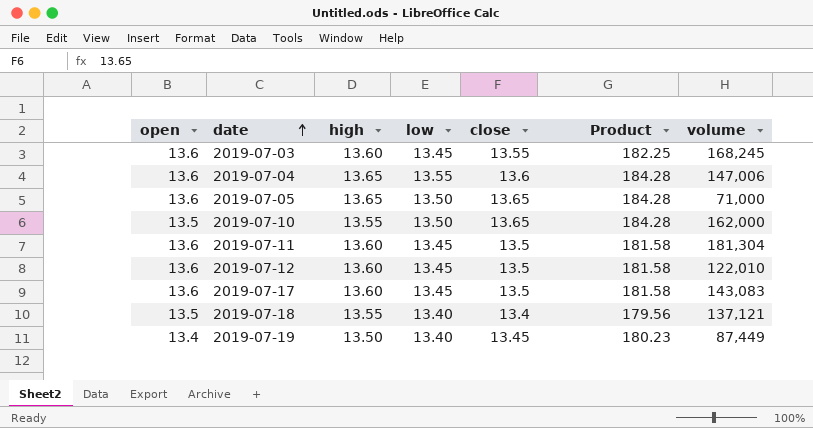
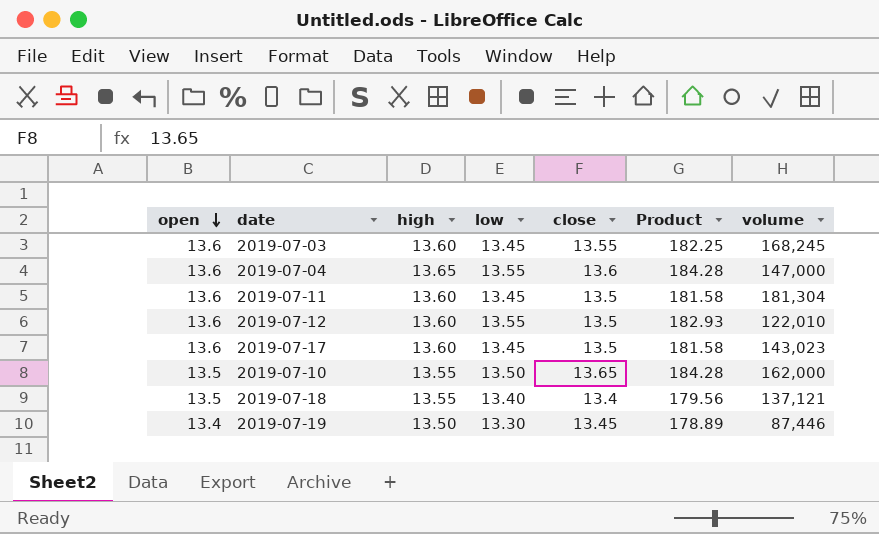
row order: date ascending -> open descending
row 2019-07-05: 13.6 | 13.65 | 13.50 | 13.65 | 184.28 | 71,000 -> none
2019-07-04 | volume: 147,006 -> 147,000
2019-07-12 | low: 13.45 -> 13.55
2019-07-12 | Product: 181.58 -> 182.93
2019-07-17 | volume: 143,083 -> 143,023
2019-07-19 | low: 13.40 -> 13.30
2019-07-19 | Product: 180.23 -> 178.89
2019-07-19 | volume: 87,449 -> 87,446

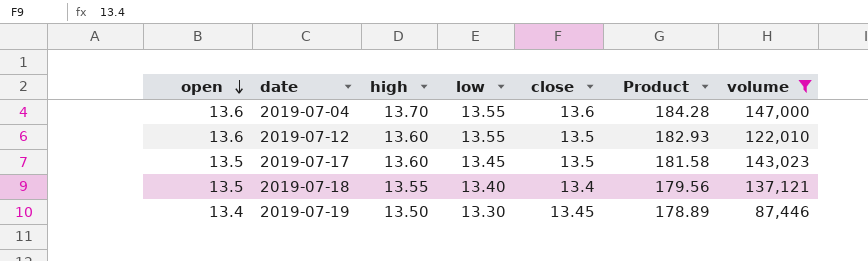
filter: none -> volume <= 147,000
2019-07-04 | high: 13.65 -> 13.70
2019-07-17 | open: 13.6 -> 13.5

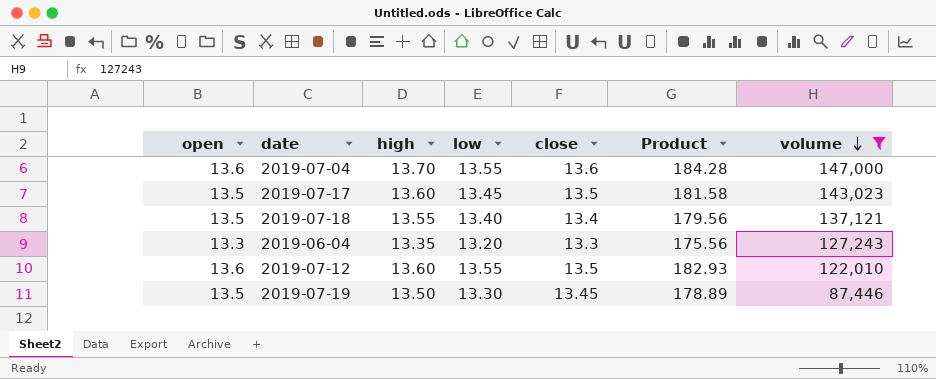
row order: open descending -> volume descending
row 2019-06-04: none -> 13.3 | 13.35 | 13.20 | 13.3 | 175.56 | 127,243
2019-07-19 | open: 13.4 -> 13.5

